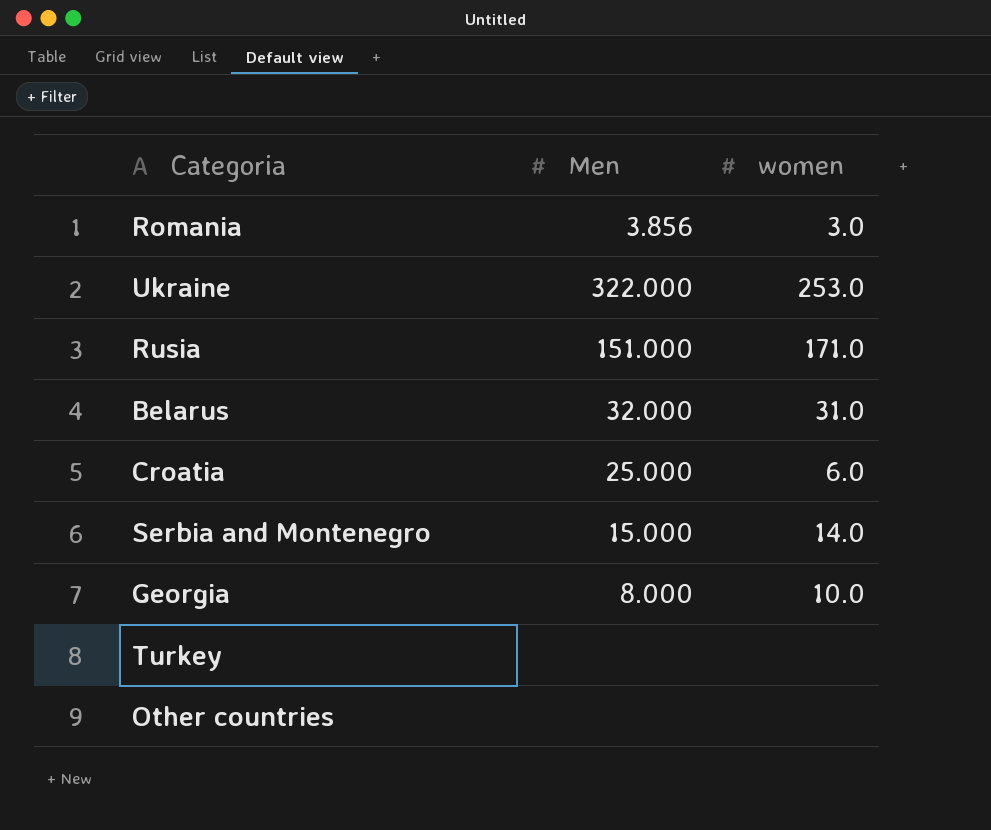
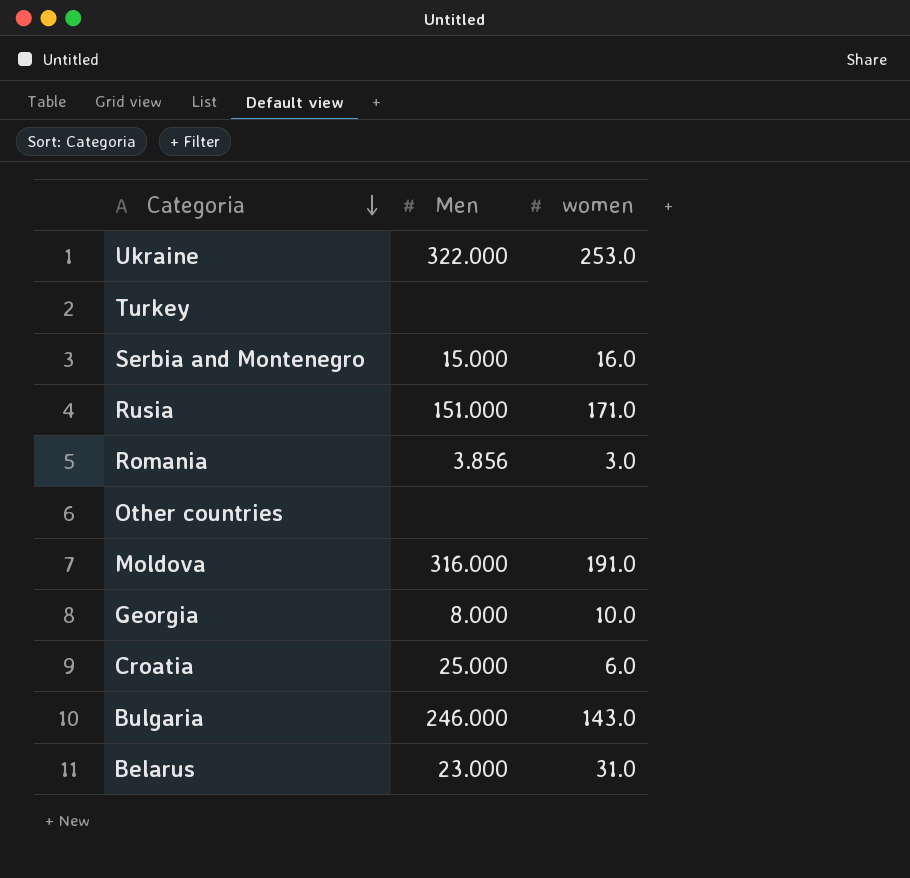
row order: none -> Categoria descending
Serbia and Montenegro | women: 14.0 -> 16.0
row Moldova: none -> 316.000 | 191.0
row Bulgaria: none -> 246.000 | 143.0
Belarus | Men: 32.000 -> 23.000

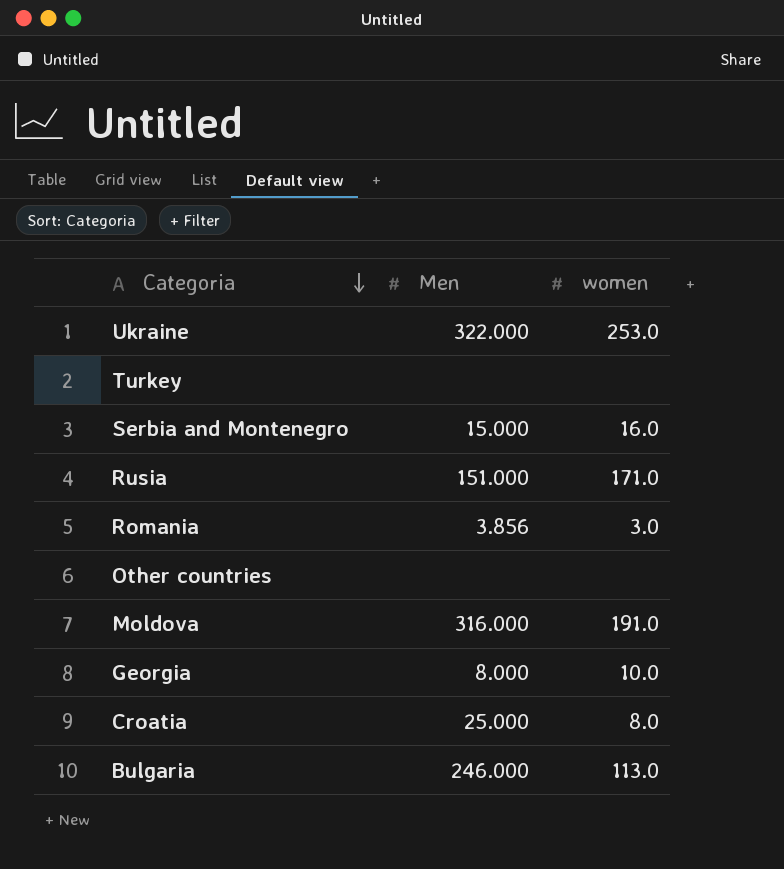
row Belarus: 23.000 | 31.0 -> none
Croatia | women: 6.0 -> 8.0
Bulgaria | women: 143.0 -> 113.0

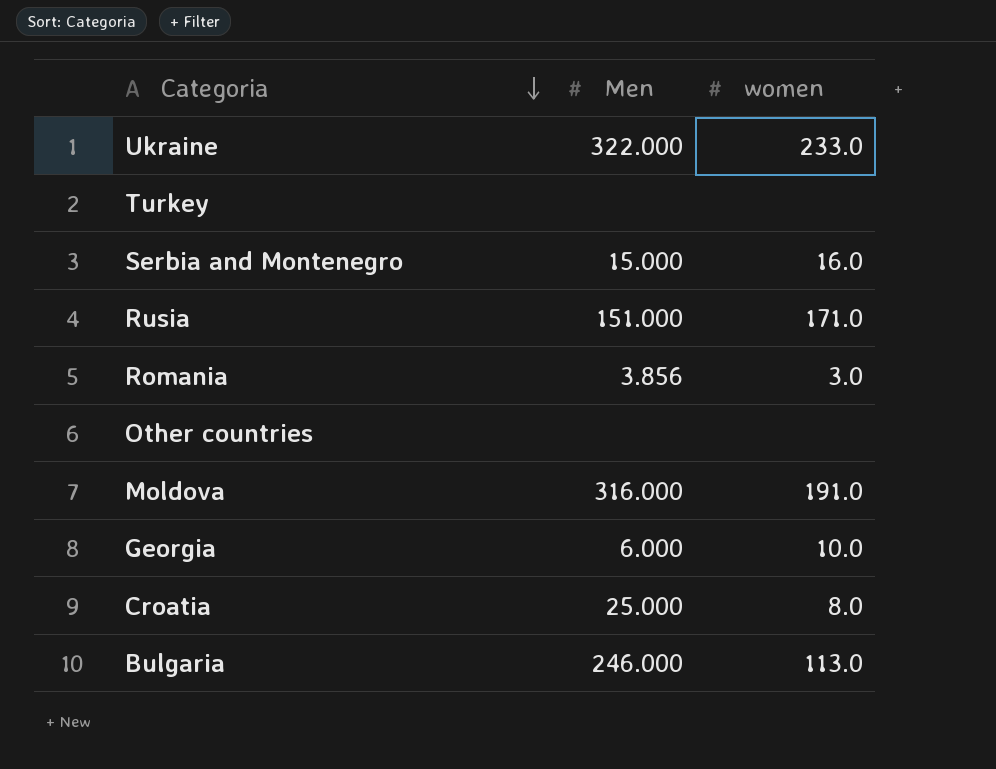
Ukraine | women: 253.0 -> 233.0
Georgia | Men: 8.000 -> 6.000

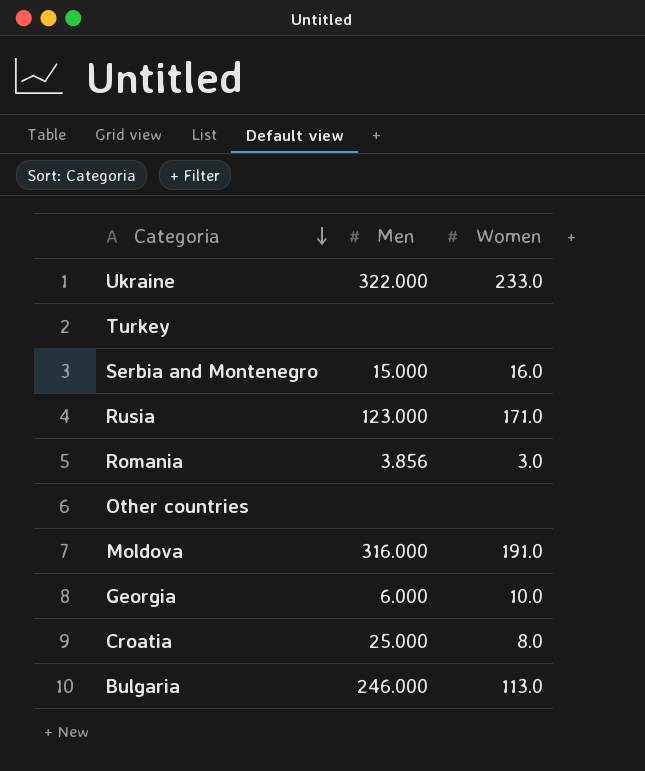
column name: women -> Women
Rusia | Men: 151.000 -> 123.000

